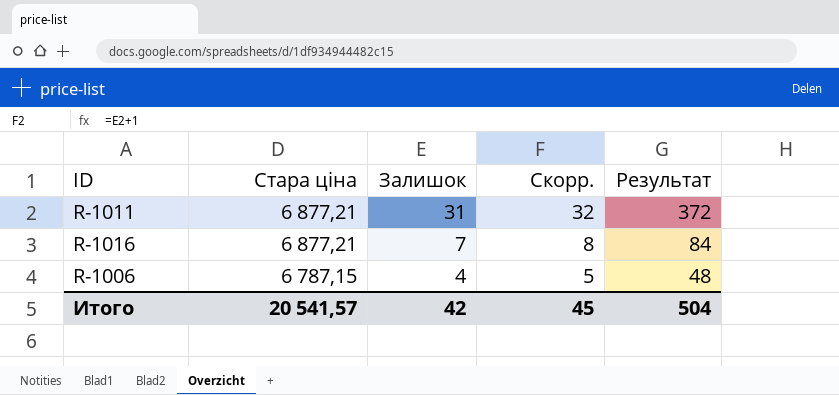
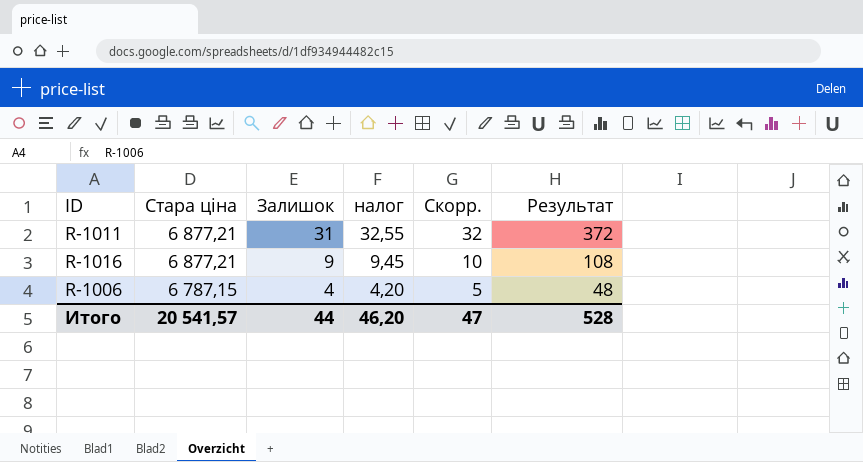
column налог | formula: none -> [Залишок] * 1,05
R-1016 | Залишок: 7 -> 9
R-1016 | Скорр.: 8 -> 10
R-1016 | Результат: 84 -> 108
Итого | Залишок: 42 -> 44
Итого | Скорр.: 45 -> 47
Итого | Результат: 504 -> 528

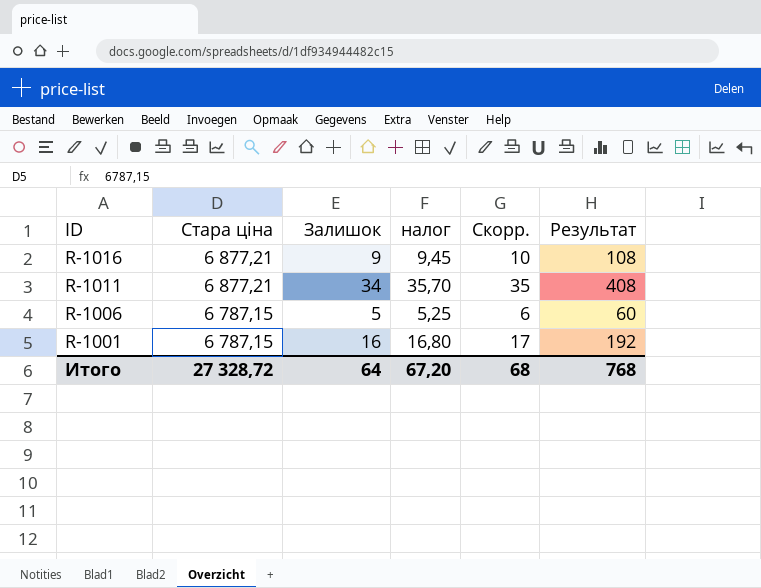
row order: Стара ціна descending -> ID descending
R-1011 | Залишок: 31 -> 34
R-1011 | налог: 32,55 -> 35,70
R-1011 | Скорр.: 32 -> 35
R-1011 | Результат: 372 -> 408
R-1006 | Залишок: 4 -> 5
R-1006 | налог: 4,20 -> 5,25
R-1006 | Скорр.: 5 -> 6
R-1006 | Результат: 48 -> 60
row R-1001: none -> 6 787,15 | 16 | 16,80 | 17 | 192
Итого | Стара ціна: 20 541,57 -> 27 328,72
Итого | Залишок: 44 -> 64
Итого | налог: 46,20 -> 67,20
Итого | Скорр.: 47 -> 68
Итого | Результат: 528 -> 768

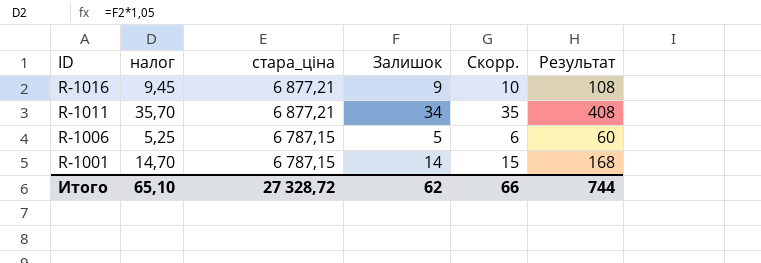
column налог | position: 4 -> 2
column name: Стара ціна -> стара_ціна
R-1001 | налог: 16,80 -> 14,70
R-1001 | Залишок: 16 -> 14
R-1001 | Скорр.: 17 -> 15
R-1001 | Результат: 192 -> 168
Итого | налог: 67,20 -> 65,10
Итого | Залишок: 64 -> 62
Итого | Скорр.: 68 -> 66
Итого | Результат: 768 -> 744

